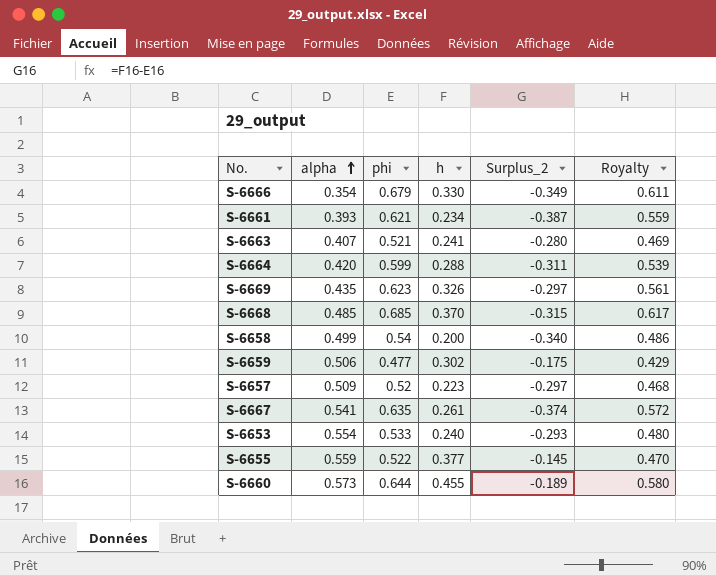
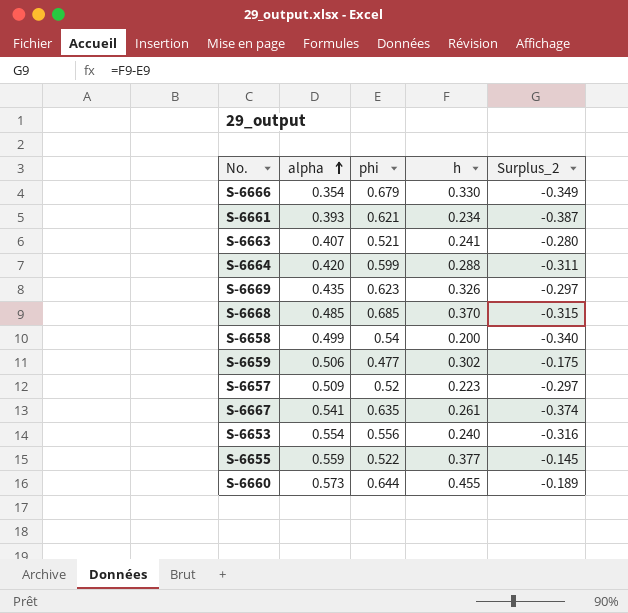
column Royalty | formula: [phi] * 0.9 -> none
S-6653 | phi: 0.533 -> 0.556
S-6653 | Surplus_2: -0.293 -> -0.316

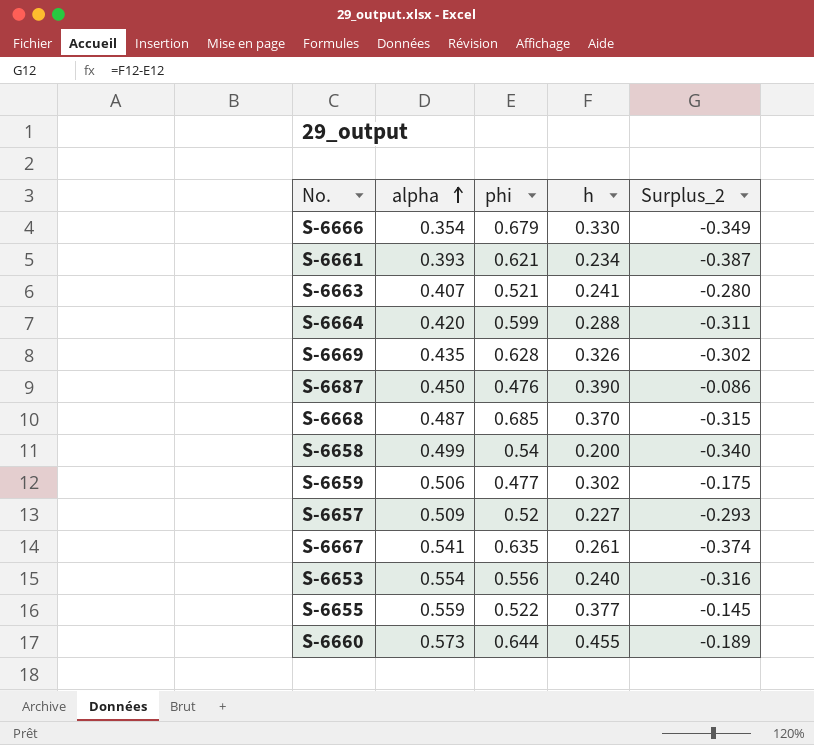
S-6669 | phi: 0.623 -> 0.628
S-6669 | Surplus_2: -0.297 -> -0.302
row S-6687: none -> 0.450 | 0.476 | 0.390 | -0.086
S-6668 | alpha: 0.485 -> 0.487
S-6657 | h: 0.223 -> 0.227
S-6657 | Surplus_2: -0.297 -> -0.293

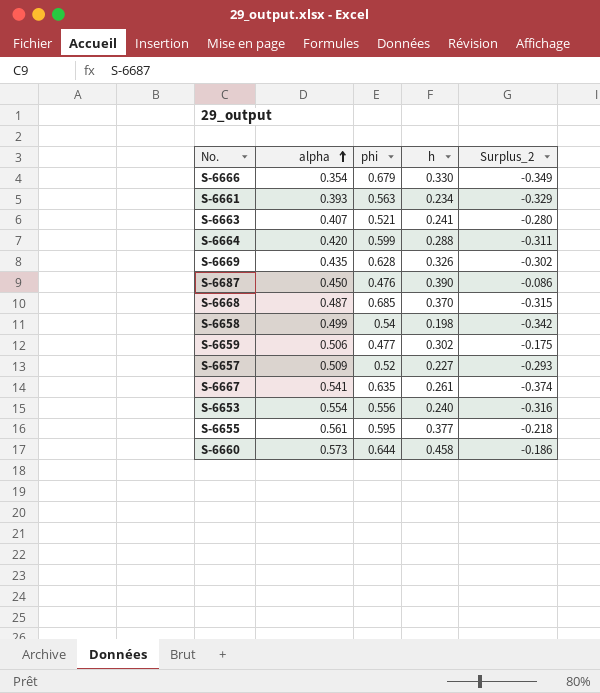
S-6661 | phi: 0.621 -> 0.563
S-6661 | Surplus_2: -0.387 -> -0.329
S-6658 | h: 0.200 -> 0.198
S-6658 | Surplus_2: -0.340 -> -0.342
S-6655 | alpha: 0.559 -> 0.561
S-6655 | phi: 0.522 -> 0.595
S-6655 | Surplus_2: -0.145 -> -0.218
S-6660 | h: 0.455 -> 0.458
S-6660 | Surplus_2: -0.189 -> -0.186

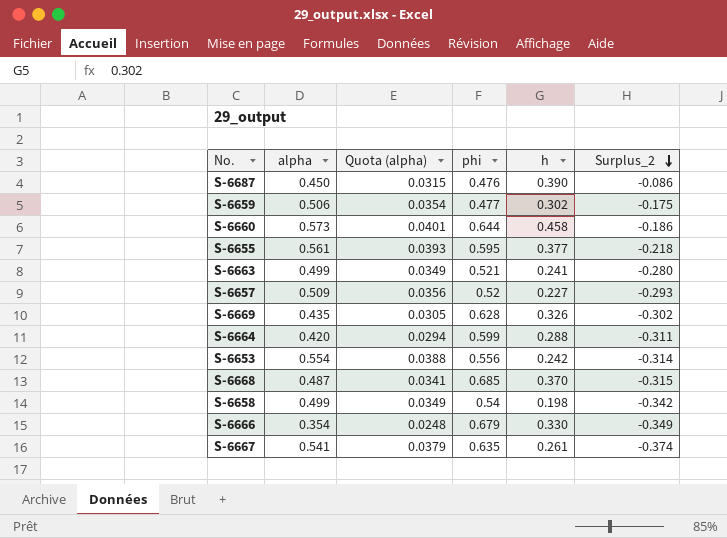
row order: alpha ascending -> Surplus_2 descending
column Quota (alpha) | formula: none -> [alpha] * 0.07
row S-6661: 0.393 | 0.563 | 0.234 | -0.329 -> none
S-6663 | alpha: 0.407 -> 0.499
S-6653 | h: 0.240 -> 0.242
S-6653 | Surplus_2: -0.316 -> -0.314

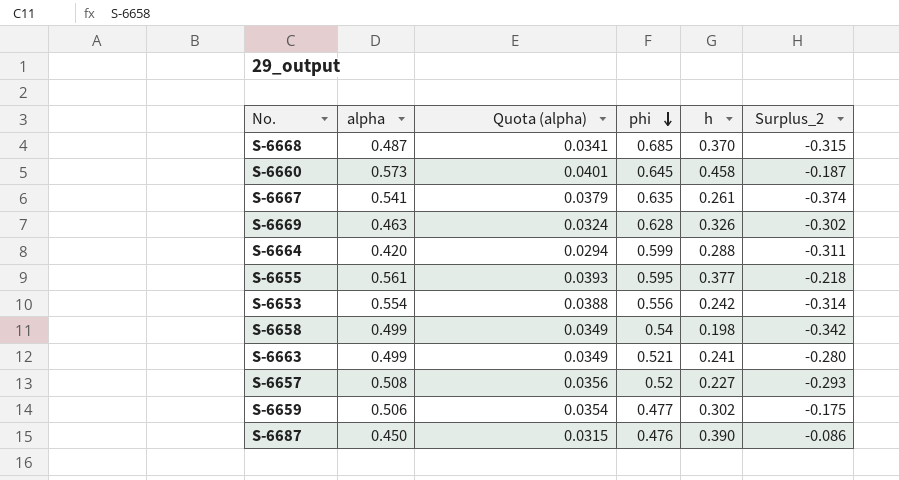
row order: Surplus_2 descending -> phi descending
row S-6666: 0.354 | 0.0248 | 0.679 | 0.330 | -0.349 -> none
S-6660 | phi: 0.644 -> 0.645
S-6660 | Surplus_2: -0.186 -> -0.187
S-6669 | alpha: 0.435 -> 0.463
S-6669 | Quota (alpha): 0.0305 -> 0.0324
S-6657 | alpha: 0.509 -> 0.508

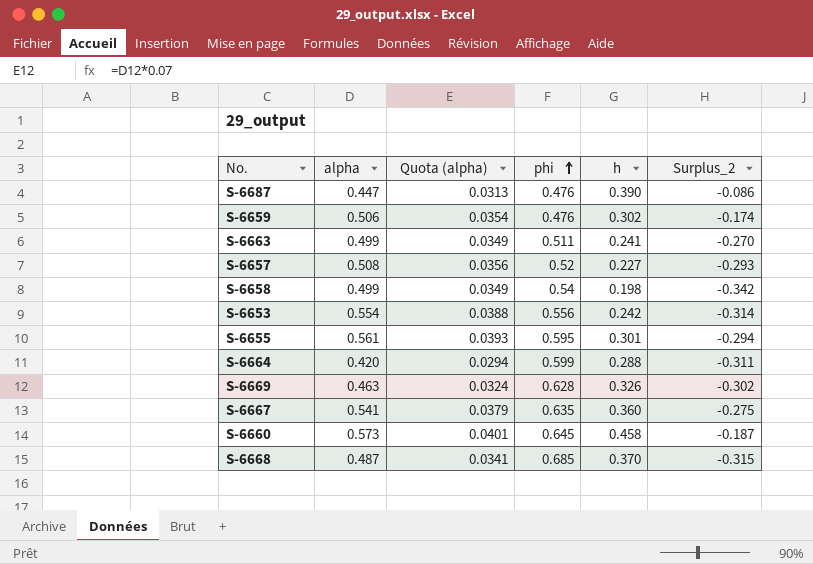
row order: phi descending -> phi ascending
S-6687 | alpha: 0.450 -> 0.447
S-6687 | Quota (alpha): 0.0315 -> 0.0313
S-6659 | phi: 0.477 -> 0.476
S-6659 | Surplus_2: -0.175 -> -0.174
S-6663 | phi: 0.521 -> 0.511
S-6663 | Surplus_2: -0.280 -> -0.270
S-6655 | h: 0.377 -> 0.301
S-6655 | Surplus_2: -0.218 -> -0.294
S-6667 | h: 0.261 -> 0.360
S-6667 | Surplus_2: -0.374 -> -0.275

